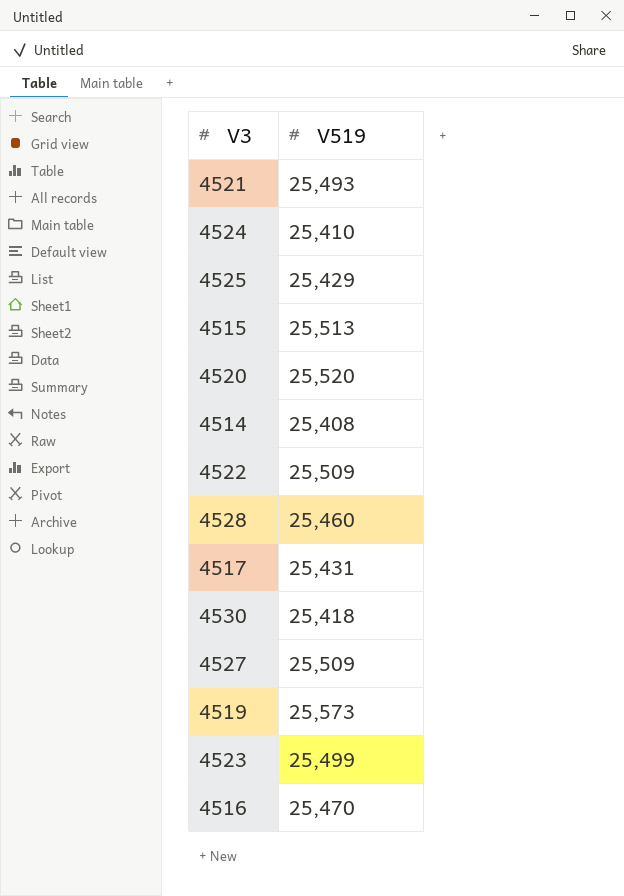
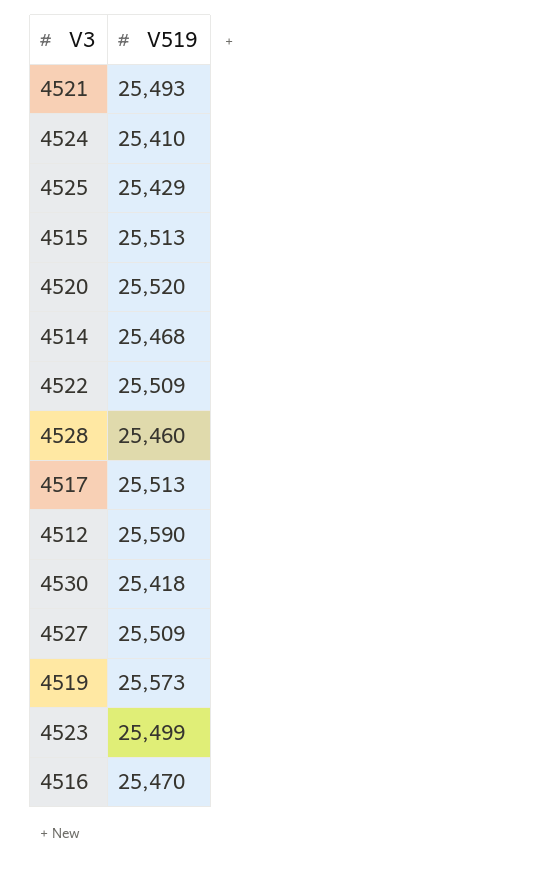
4514 | V519: 25,408 -> 25,468
4517 | V519: 25,431 -> 25,513
row 4512: none -> 25,590

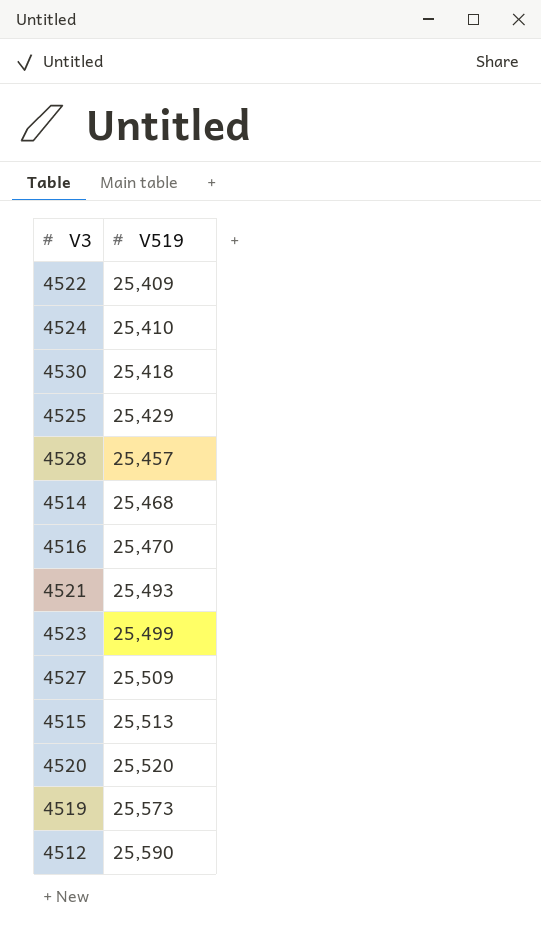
row order: none -> V519 ascending
row 4517: 25,513 -> none
4522 | V519: 25,509 -> 25,409
4528 | V519: 25,460 -> 25,457

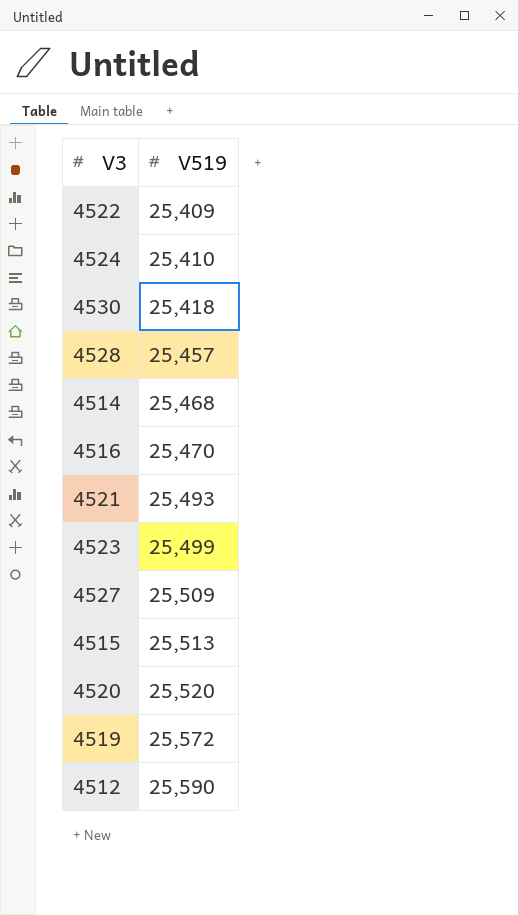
row 4525: 25,429 -> none
4519 | V519: 25,573 -> 25,572

